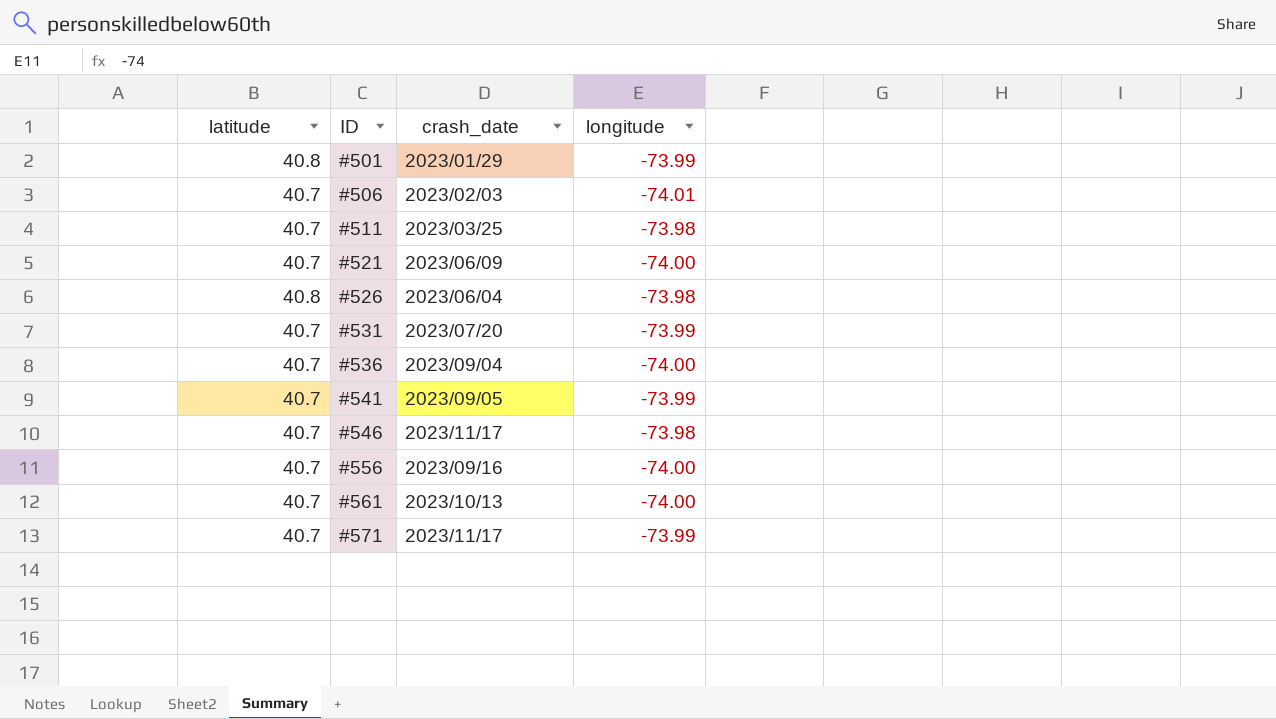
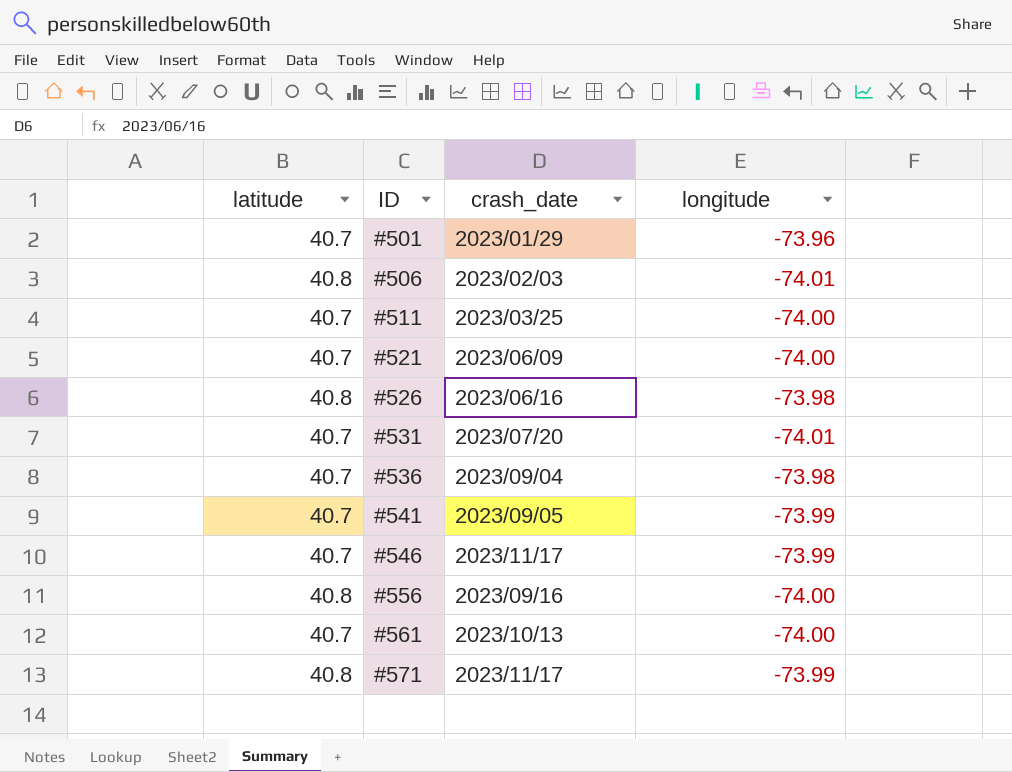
#501 | latitude: 40.8 -> 40.7
#501 | longitude: -73.99 -> -73.96
#506 | latitude: 40.7 -> 40.8
#511 | longitude: -73.98 -> -74.00
#526 | crash_date: 2023/06/04 -> 2023/06/16
#531 | longitude: -73.99 -> -74.01
#536 | longitude: -74.00 -> -73.98
#546 | longitude: -73.98 -> -73.99
#556 | latitude: 40.7 -> 40.8
#571 | latitude: 40.7 -> 40.8

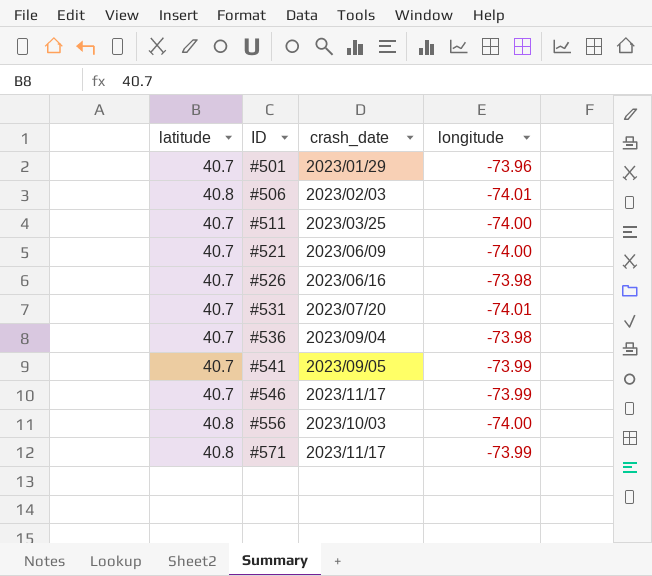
row #561: 40.7 | 2023/10/13 | -74.00 -> none
#526 | latitude: 40.8 -> 40.7
#556 | crash_date: 2023/09/16 -> 2023/10/03

